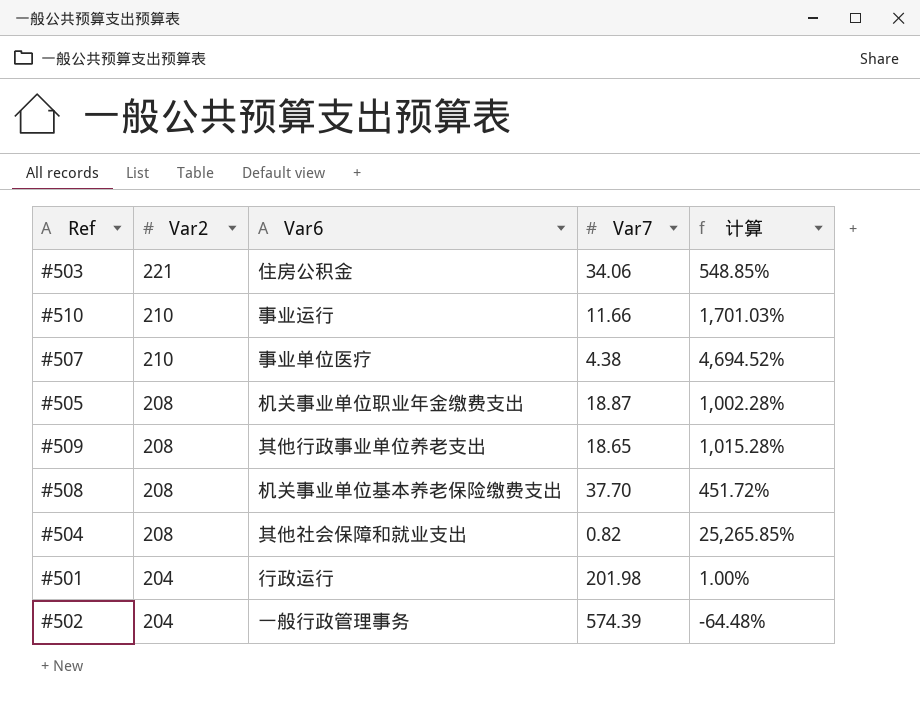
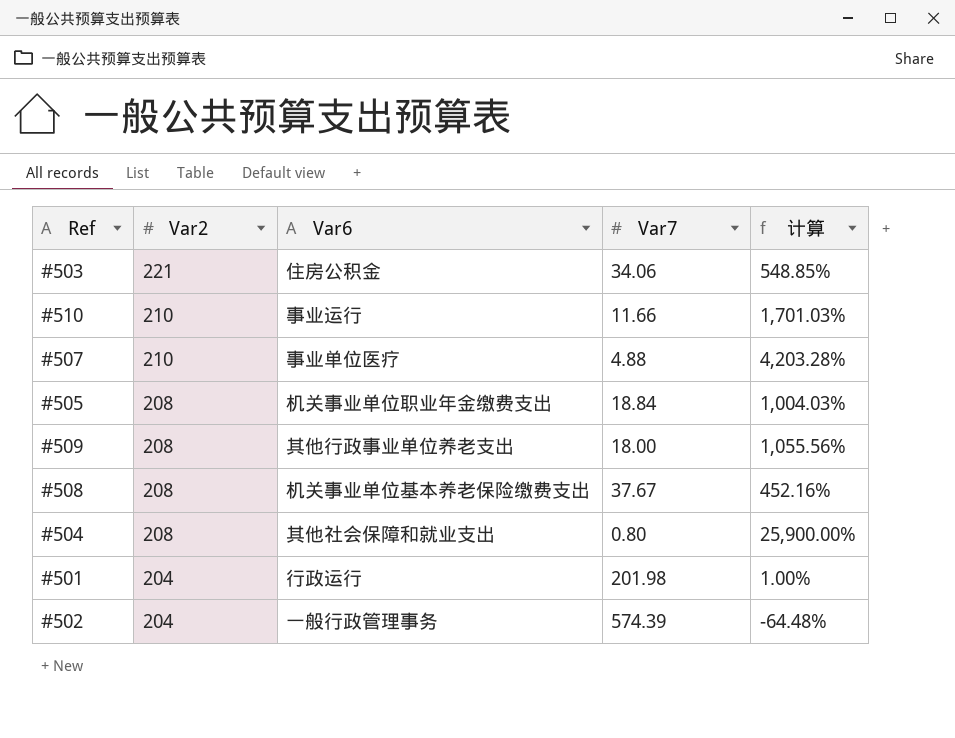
#507 | Var7: 4.38 -> 4.88
#507 | 计算: 4,694.52% -> 4,203.28%
#505 | Var7: 18.87 -> 18.84
#505 | 计算: 1,002.28% -> 1,004.03%
#509 | Var7: 18.65 -> 18.00
#509 | 计算: 1,015.28% -> 1,055.56%
#508 | Var7: 37.70 -> 37.67
#508 | 计算: 451.72% -> 452.16%
#504 | Var7: 0.82 -> 0.80
#504 | 计算: 25,265.85% -> 25,900.00%

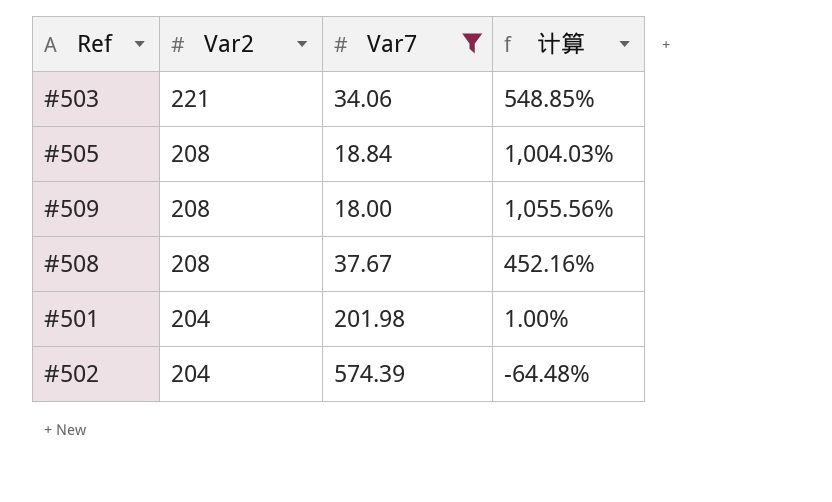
filter: none -> Var7 >= 18.00
column Var6 | position: 3 -> none

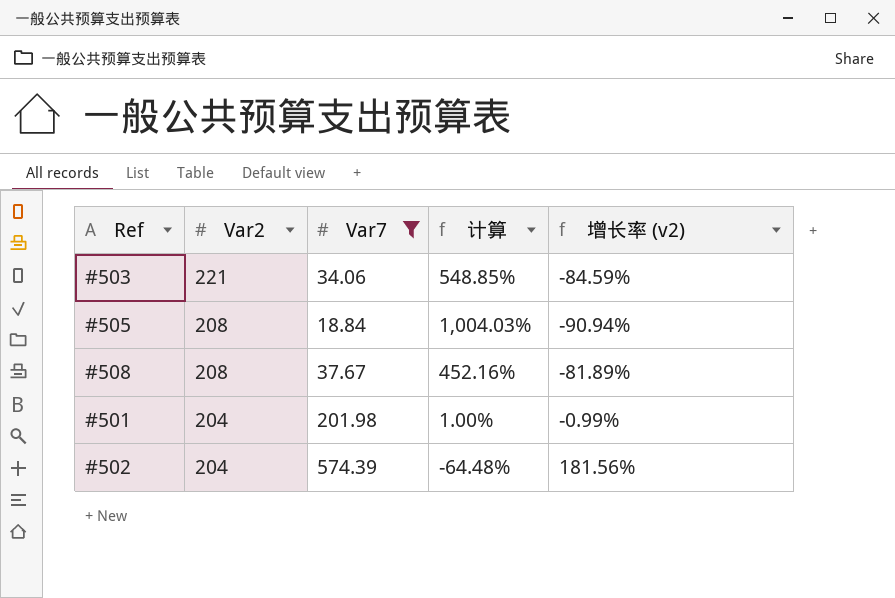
column 增长率 (v2) | formula: none -> ([Var7] - [Var2]) / [Var2]
row #509: 208 | 18.00 | 1,055.56% -> none

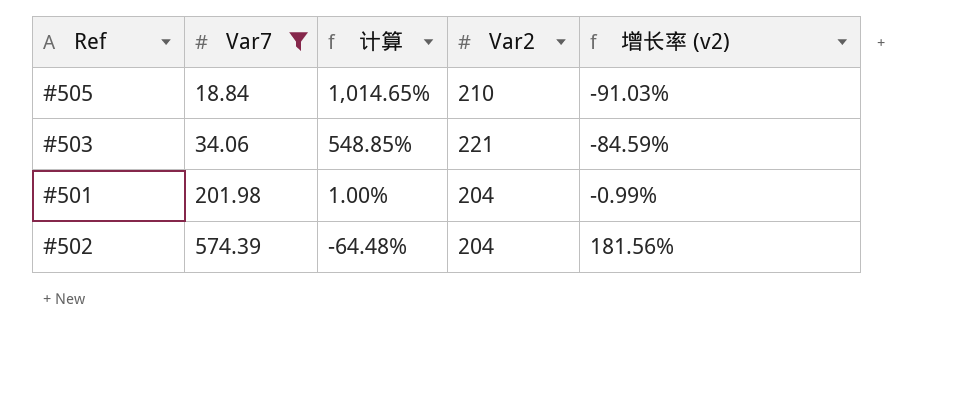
row order: Var2 descending -> Var7 ascending
column Var2 | position: 2 -> 4
row #508: 208 | 37.67 | 452.16% | -81.89% -> none
#505 | 计算: 1,004.03% -> 1,014.65%
#505 | Var2: 208 -> 210
#505 | 增长率 (v2): -90.94% -> -91.03%

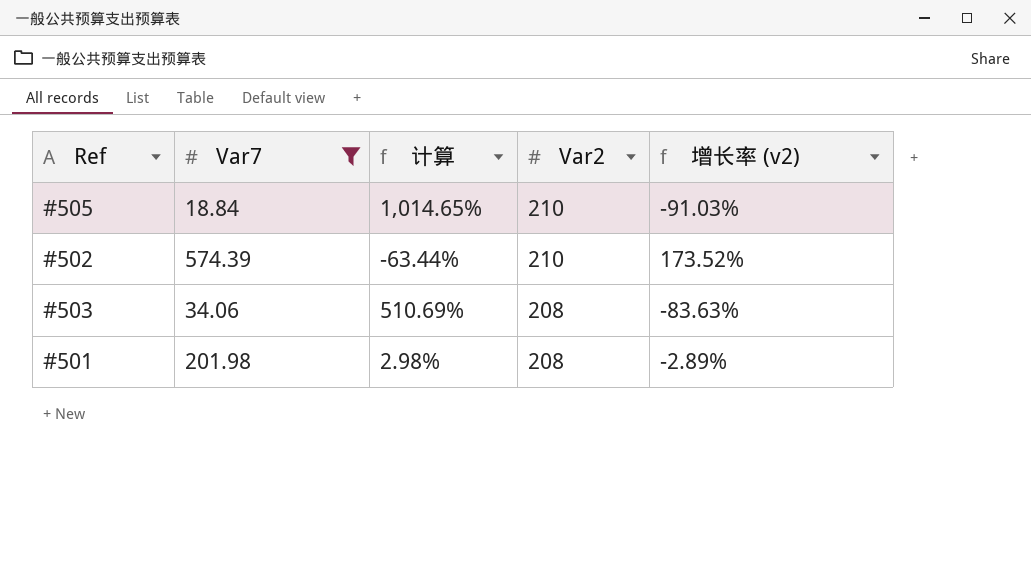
row order: Var7 ascending -> Var2 descending
#502 | 计算: -64.48% -> -63.44%
#502 | Var2: 204 -> 210
#502 | 增长率 (v2): 181.56% -> 173.52%
#503 | 计算: 548.85% -> 510.69%
#503 | Var2: 221 -> 208
#503 | 增长率 (v2): -84.59% -> -83.63%
#501 | 计算: 1.00% -> 2.98%
#501 | Var2: 204 -> 208
#501 | 增长率 (v2): -0.99% -> -2.89%

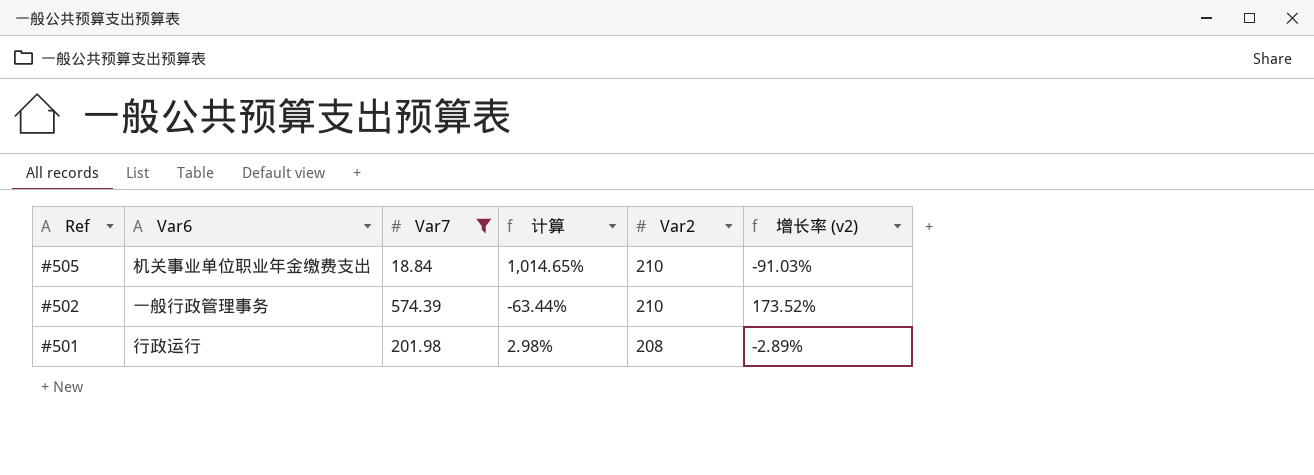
column Var6 | position: none -> 2
row #503: 34.06 | 510.69% | 208 | -83.63% -> none

